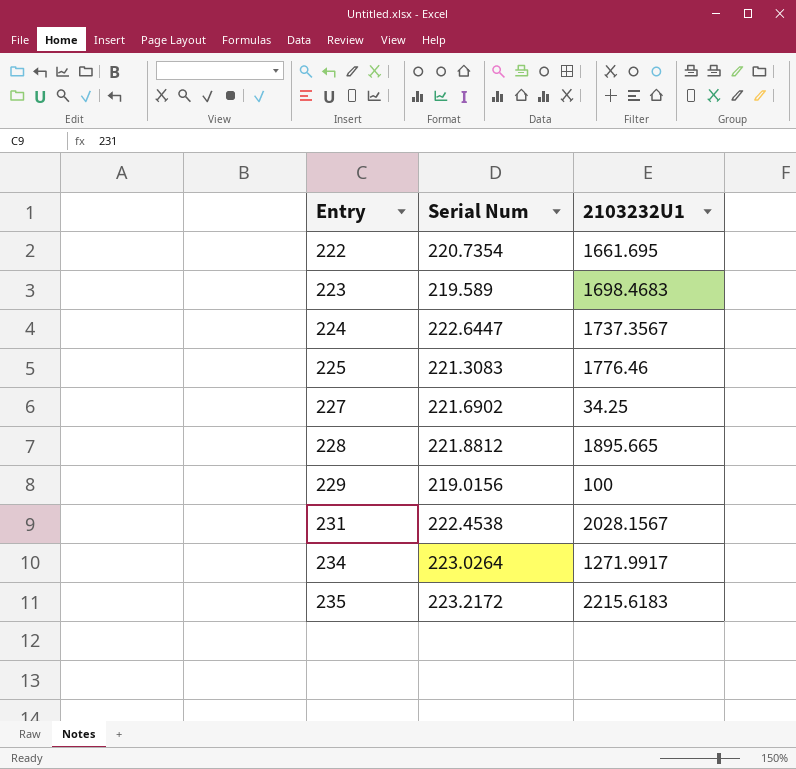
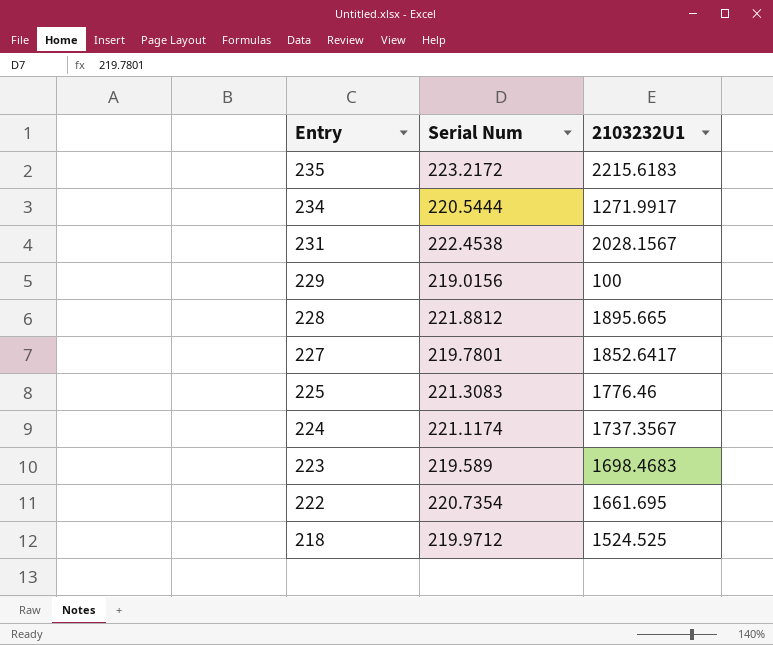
row order: Entry ascending -> Entry descending
234 | Serial Num: 223.0264 -> 220.5444
227 | Serial Num: 221.6902 -> 219.7801
227 | 2103232U1: 34.25 -> 1852.6417
224 | Serial Num: 222.6447 -> 221.1174
row 218: none -> 219.9712 | 1524.525

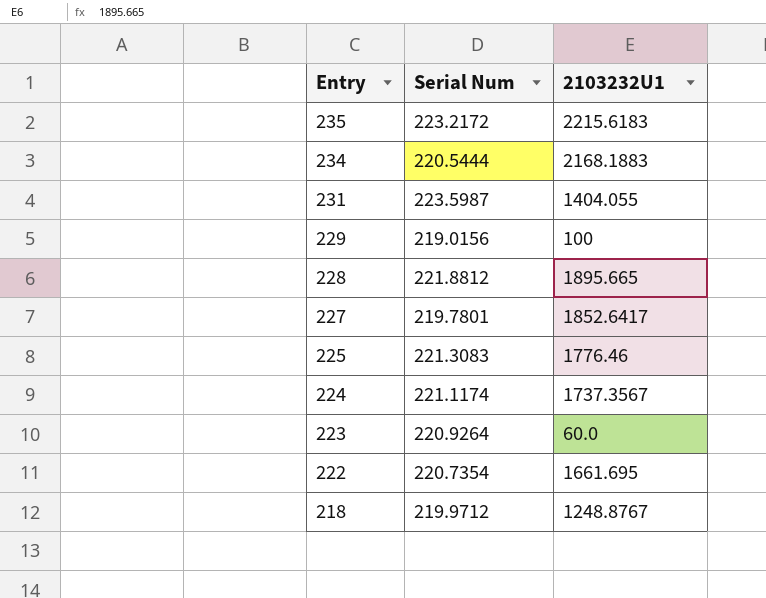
234 | 2103232U1: 1271.9917 -> 2168.1883
231 | Serial Num: 222.4538 -> 223.5987
231 | 2103232U1: 2028.1567 -> 1404.055
223 | Serial Num: 219.589 -> 220.9264
223 | 2103232U1: 1698.4683 -> 60.0
218 | 2103232U1: 1524.525 -> 1248.8767

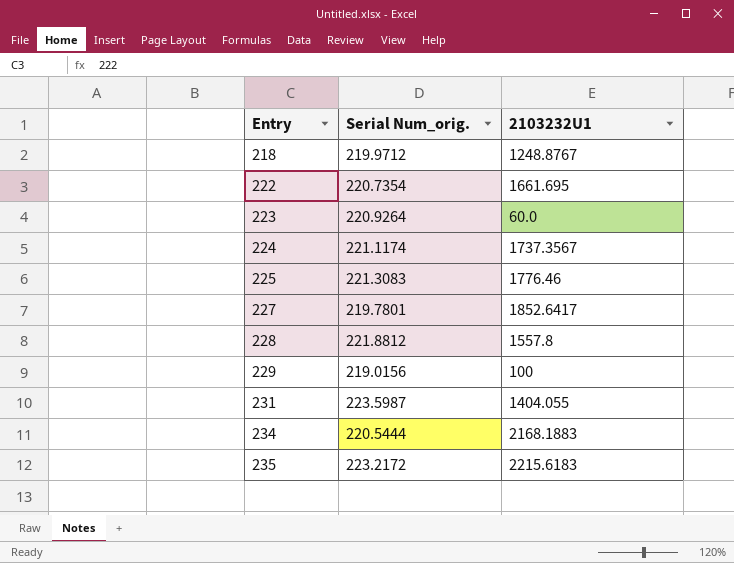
row order: Entry descending -> Entry ascending
column name: Serial Num -> Serial Num_orig.
228 | 2103232U1: 1895.665 -> 1557.8

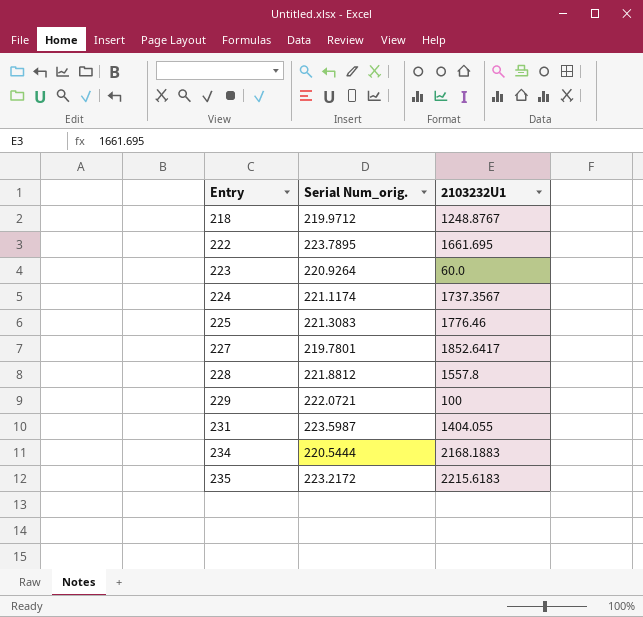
222 | Serial Num_orig.: 220.7354 -> 223.7895
229 | Serial Num_orig.: 219.0156 -> 222.0721

